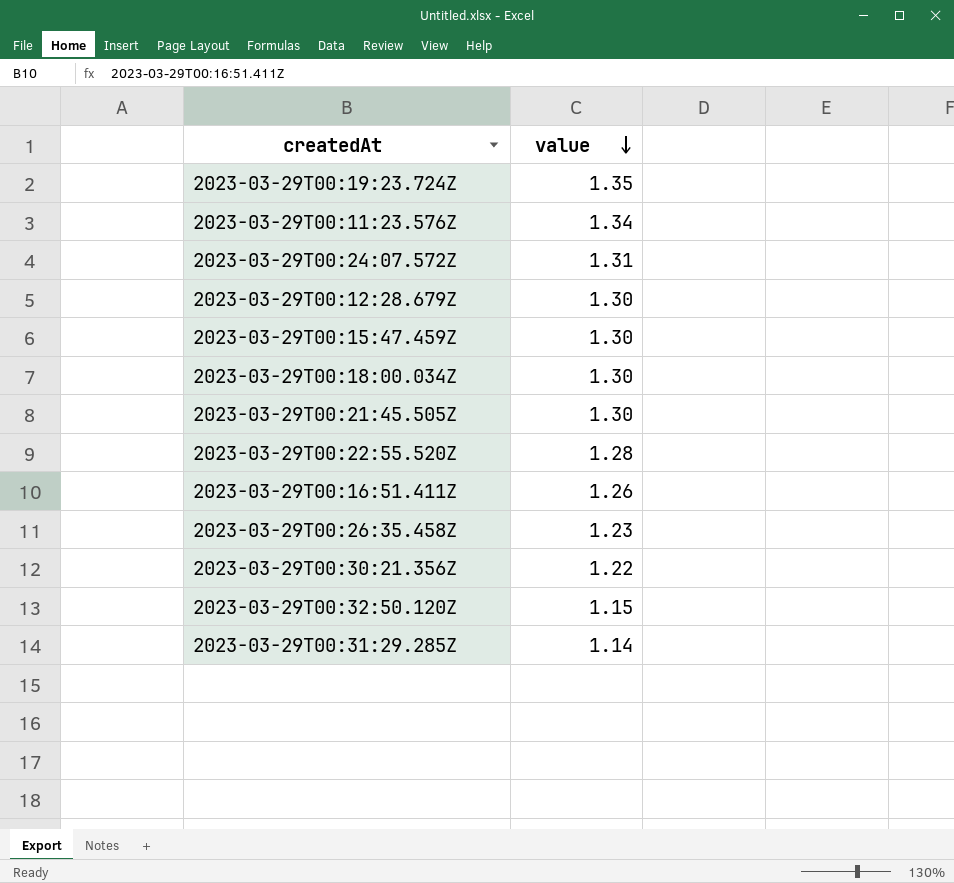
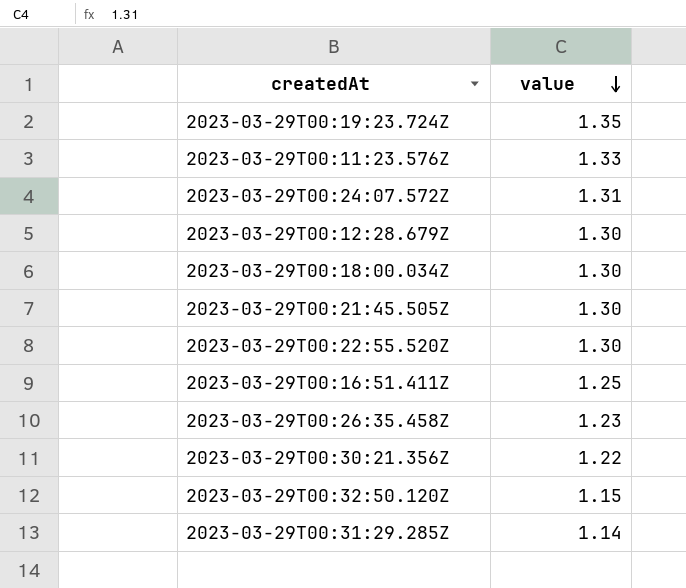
row 2023-03-29T00:15:47.459Z: 1.30 -> none
2023-03-29T00:11:23.576Z | value: 1.34 -> 1.33
2023-03-29T00:22:55.520Z | value: 1.28 -> 1.30
2023-03-29T00:16:51.411Z | value: 1.26 -> 1.25

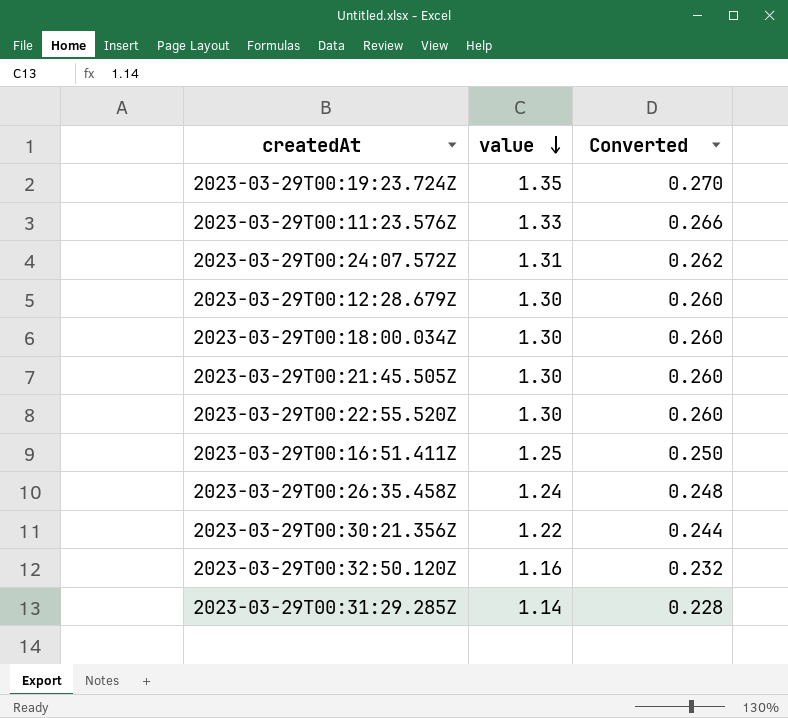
column Converted | formula: none -> [value] * 0.2
2023-03-29T00:26:35.458Z | value: 1.23 -> 1.24
2023-03-29T00:32:50.120Z | value: 1.15 -> 1.16

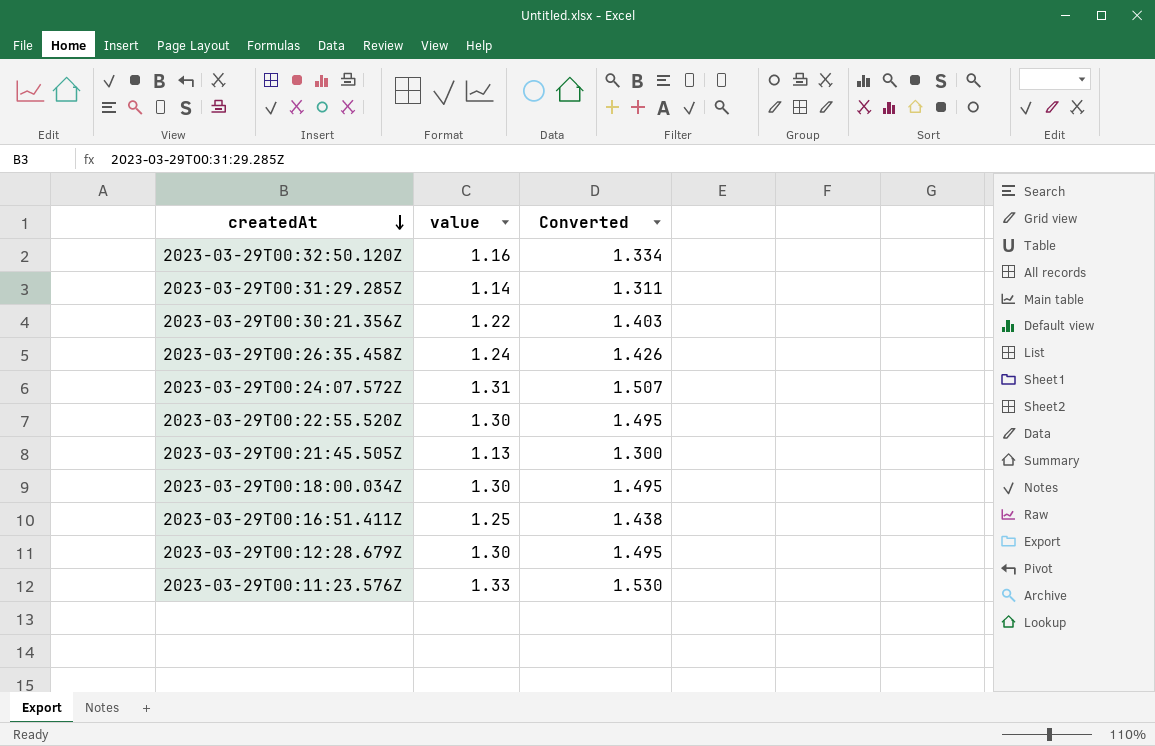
row order: value descending -> createdAt descending
column Converted | formula: [value] * 0.2 -> [value] * 1.15
row 2023-03-29T00:19:23.724Z: 1.35 | 0.270 -> none
2023-03-29T00:21:45.505Z | value: 1.30 -> 1.13

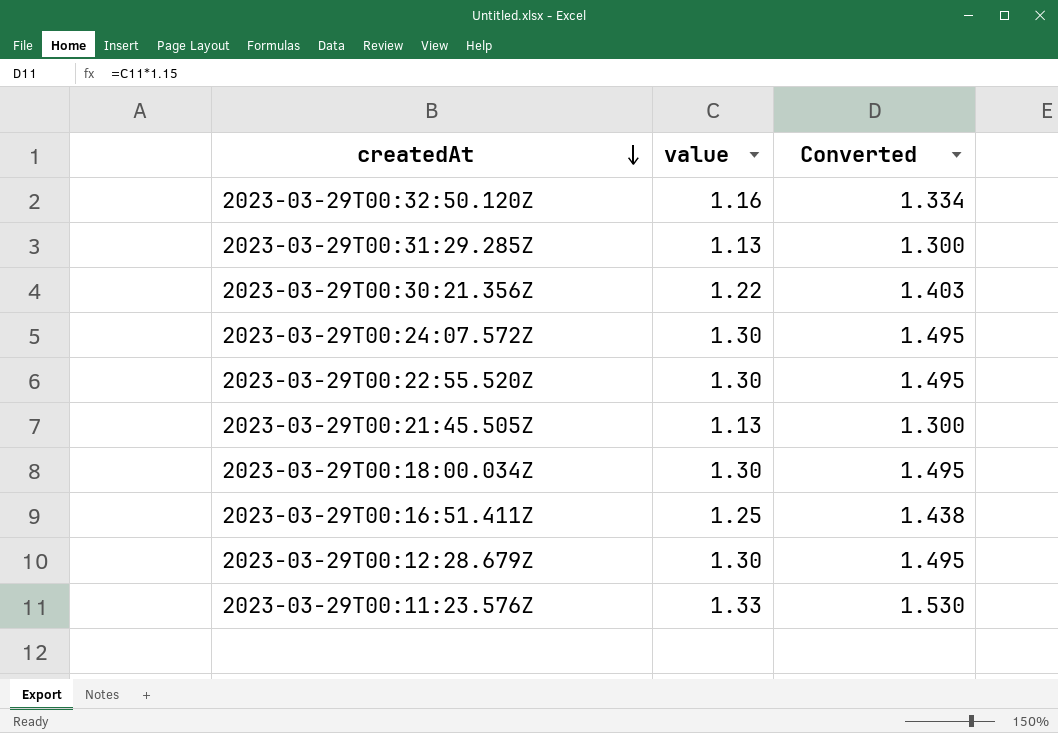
row 2023-03-29T00:26:35.458Z: 1.24 | 1.426 -> none
2023-03-29T00:31:29.285Z | value: 1.14 -> 1.13
2023-03-29T00:31:29.285Z | Converted: 1.311 -> 1.300
2023-03-29T00:24:07.572Z | value: 1.31 -> 1.30
2023-03-29T00:24:07.572Z | Converted: 1.507 -> 1.495

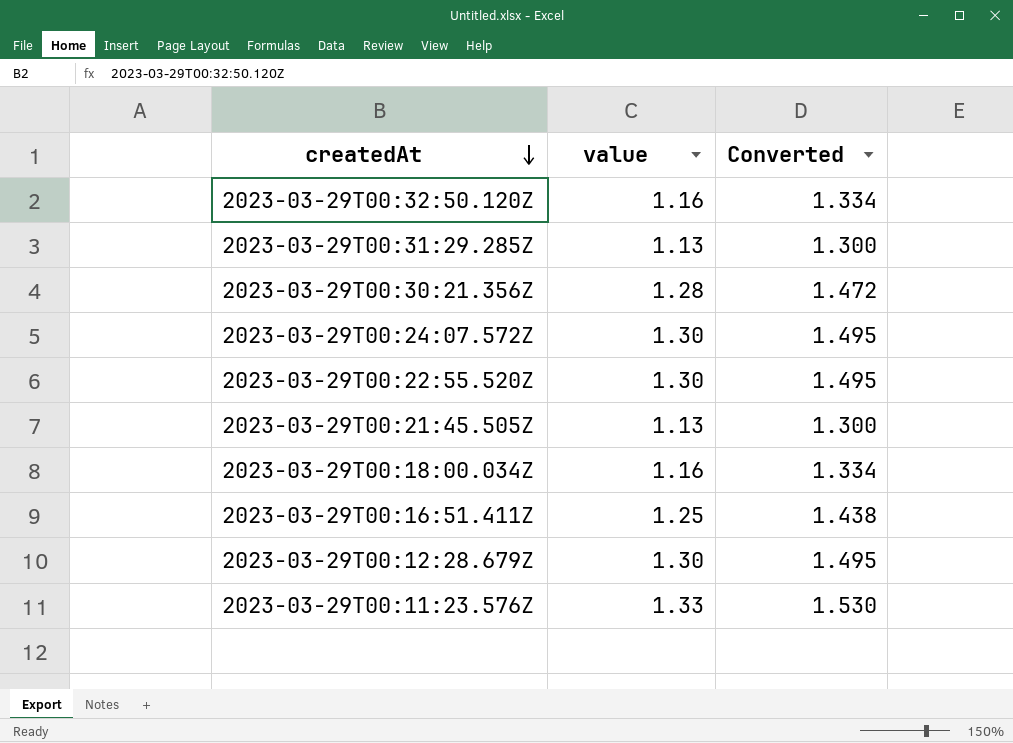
2023-03-29T00:30:21.356Z | value: 1.22 -> 1.28
2023-03-29T00:30:21.356Z | Converted: 1.403 -> 1.472
2023-03-29T00:18:00.034Z | value: 1.30 -> 1.16
2023-03-29T00:18:00.034Z | Converted: 1.495 -> 1.334

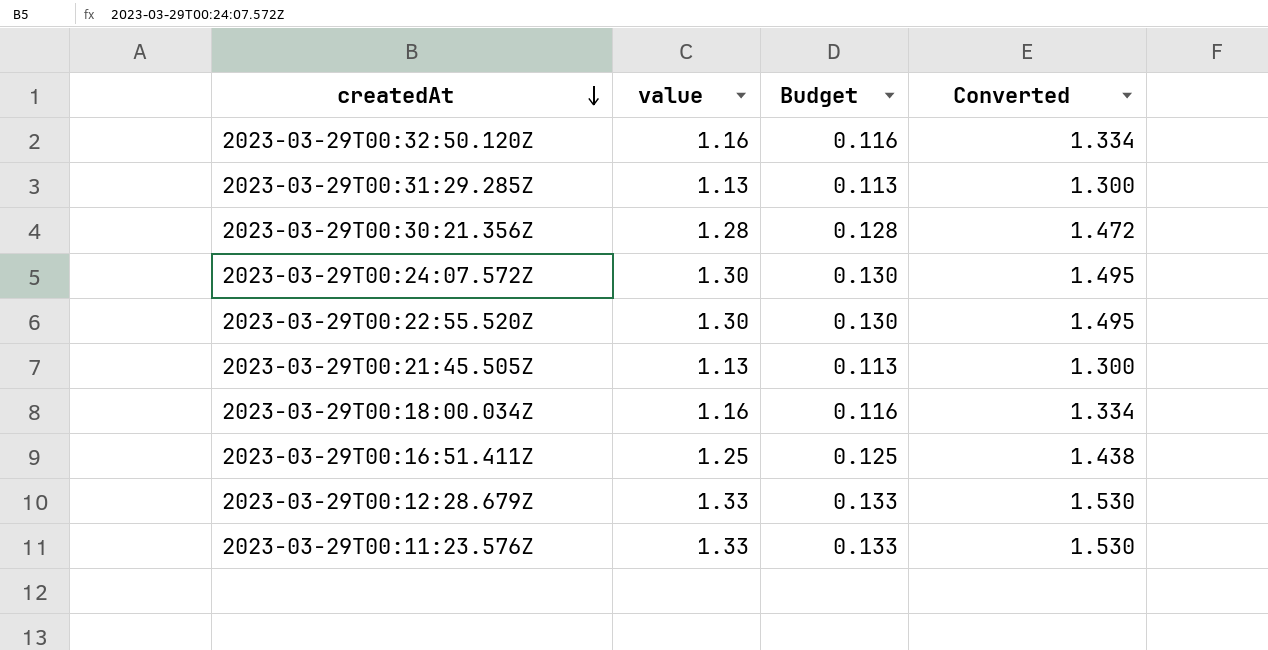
column Budget | formula: none -> [value] * 0.1
2023-03-29T00:12:28.679Z | value: 1.30 -> 1.33
2023-03-29T00:12:28.679Z | Converted: 1.495 -> 1.530

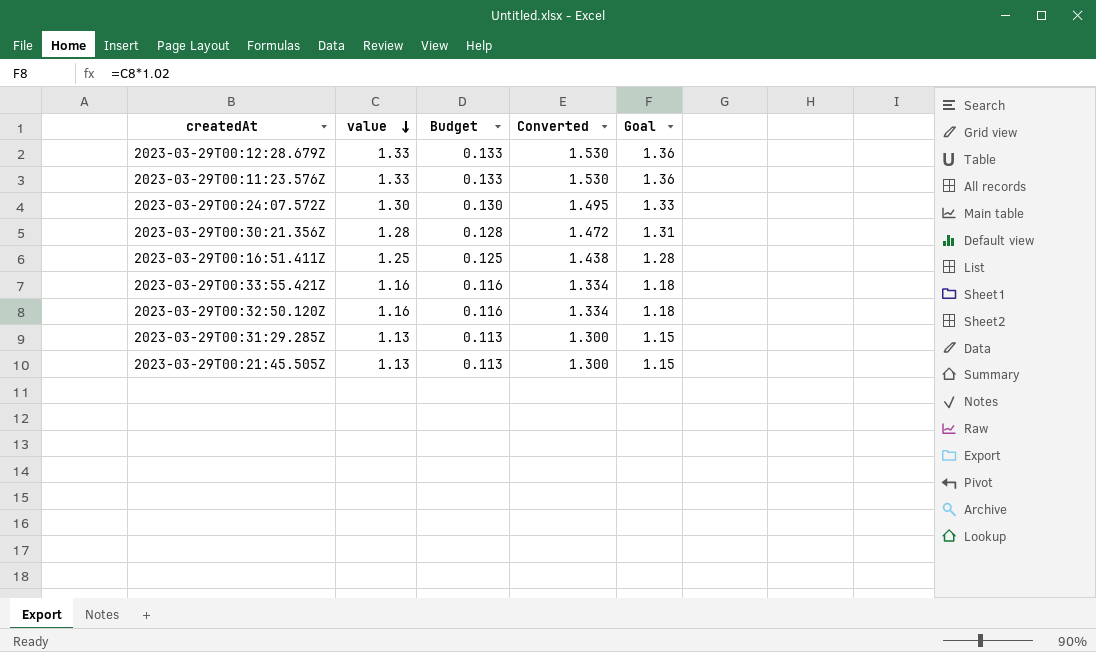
row order: createdAt descending -> value descending
column Goal | formula: none -> [value] * 1.02
row 2023-03-29T00:22:55.520Z: 1.30 | 0.130 | 1.495 -> none
row 2023-03-29T00:18:00.034Z: 1.16 | 0.116 | 1.334 -> none
row 2023-03-29T00:33:55.421Z: none -> 1.16 | 0.116 | 1.334 | 1.18

